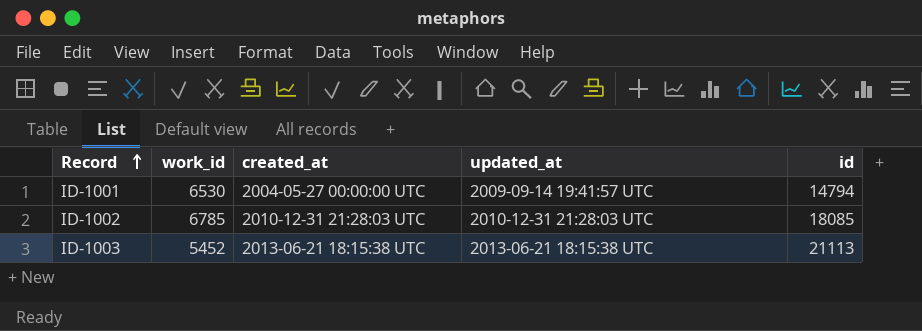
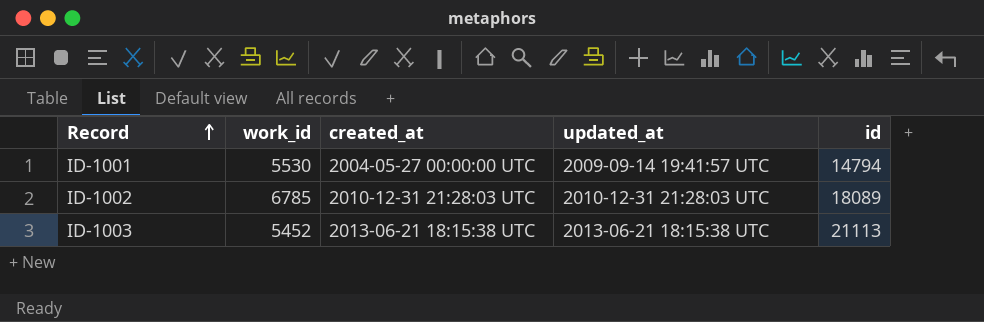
ID-1001 | work_id: 6530 -> 5530
ID-1002 | id: 18085 -> 18089

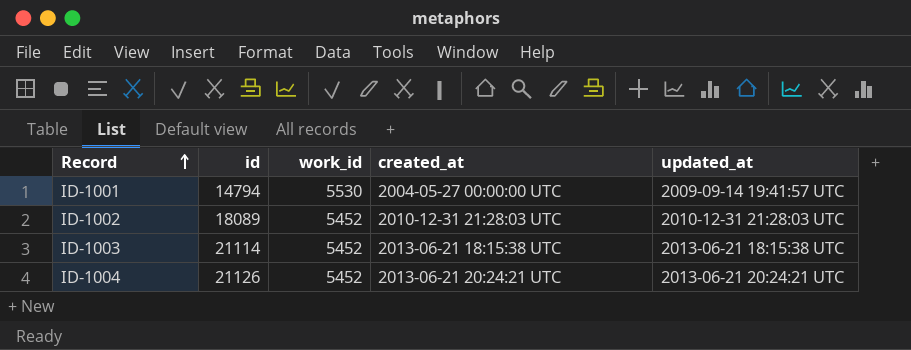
column id | position: 5 -> 2
ID-1002 | work_id: 6785 -> 5452
ID-1003 | id: 21113 -> 21114
row ID-1004: none -> 21126 | 5452 | 2013-06-21 20:24:21 UTC | 2013-06-21 20:24:21 UTC

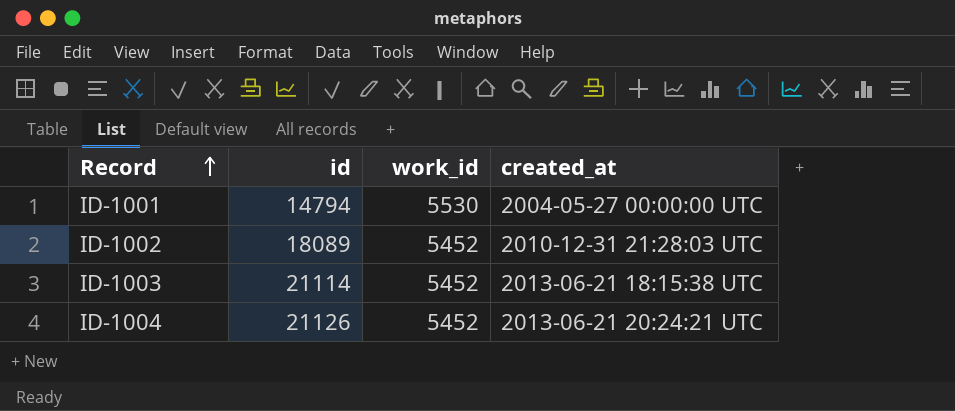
column updated_at | position: 5 -> none

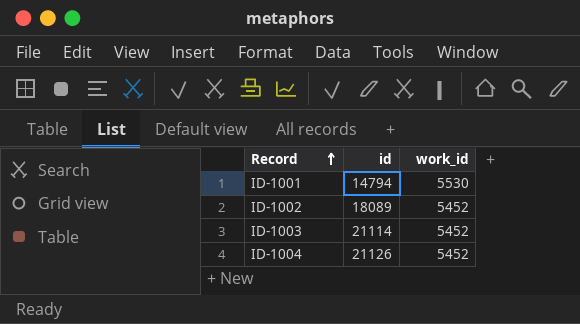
column created_at | position: 4 -> none

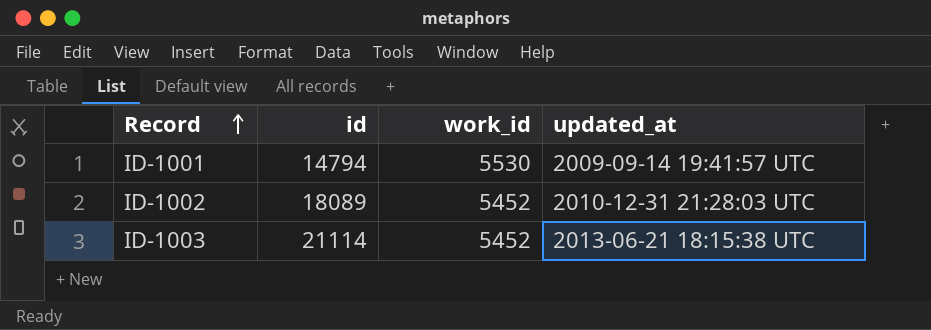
column updated_at | position: none -> 4
row ID-1004: 21126 | 5452 -> none

